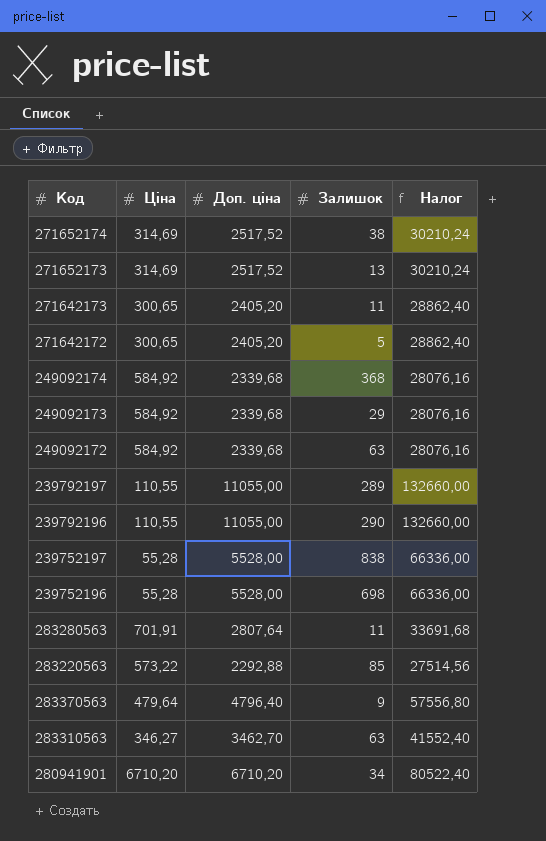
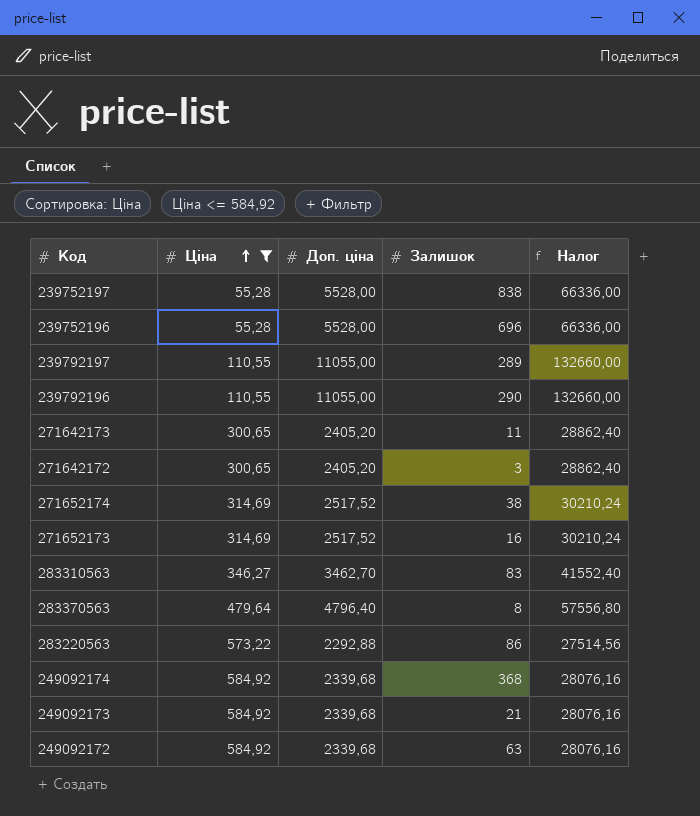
filter: none -> Ціна <= 584,92
row order: none -> Ціна ascending
239752196 | Залишок: 698 -> 696
271642172 | Залишок: 5 -> 3
271652173 | Залишок: 13 -> 16
283310563 | Залишок: 63 -> 83
283370563 | Залишок: 9 -> 8
283220563 | Залишок: 85 -> 86
249092173 | Залишок: 29 -> 21

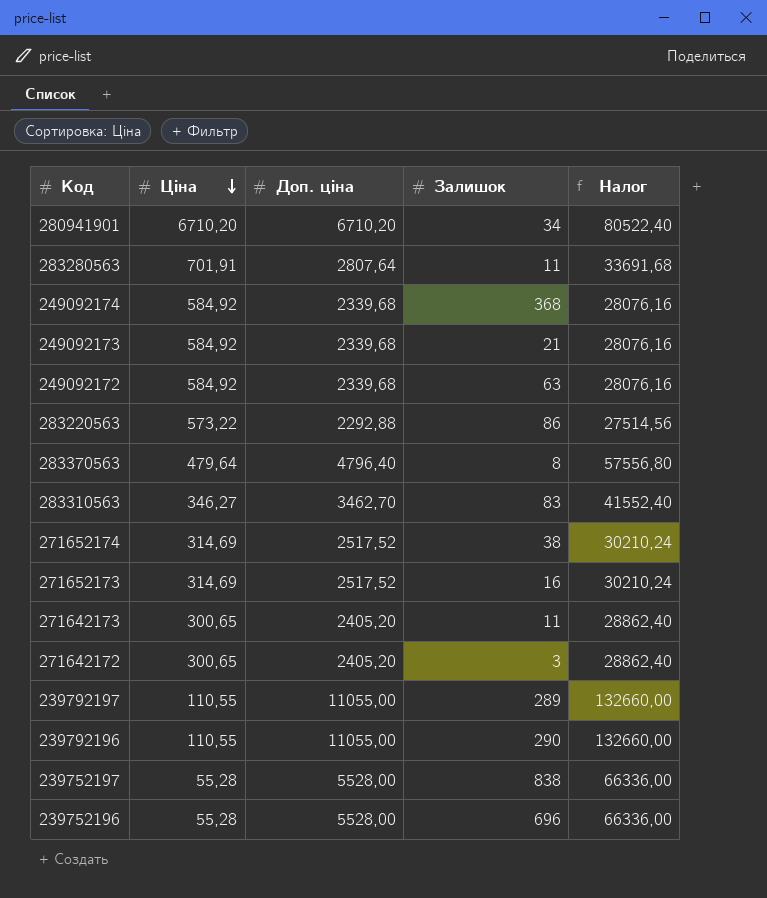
filter: Ціна <= 584,92 -> none
row order: Ціна ascending -> Ціна descending

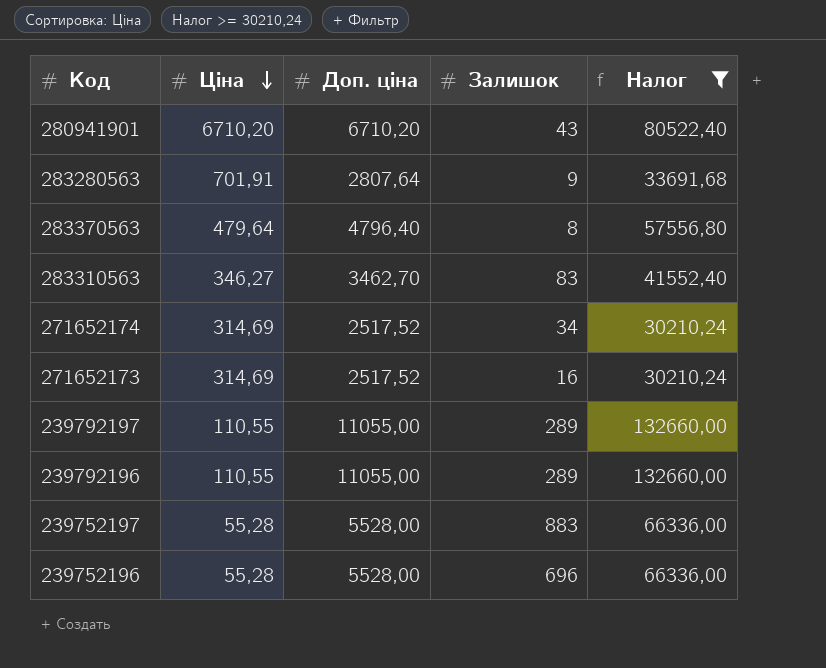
filter: none -> Налог >= 30210,24
280941901 | Залишок: 34 -> 43
283280563 | Залишок: 11 -> 9
271652174 | Залишок: 38 -> 34
239792196 | Залишок: 290 -> 289
239752197 | Залишок: 838 -> 883

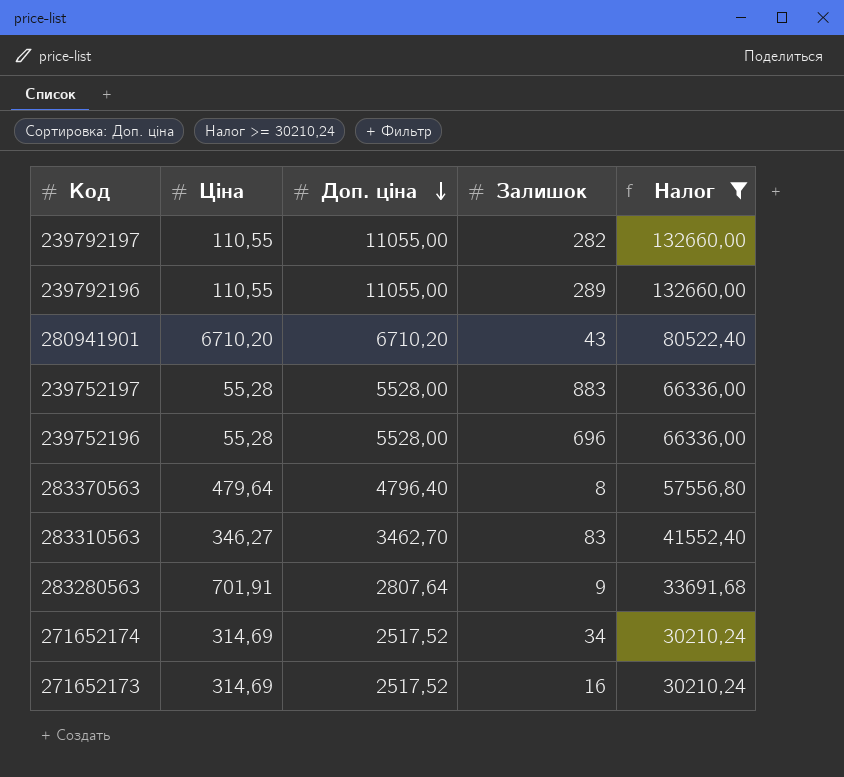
row order: Ціна descending -> Доп. ціна descending
239792197 | Залишок: 289 -> 282

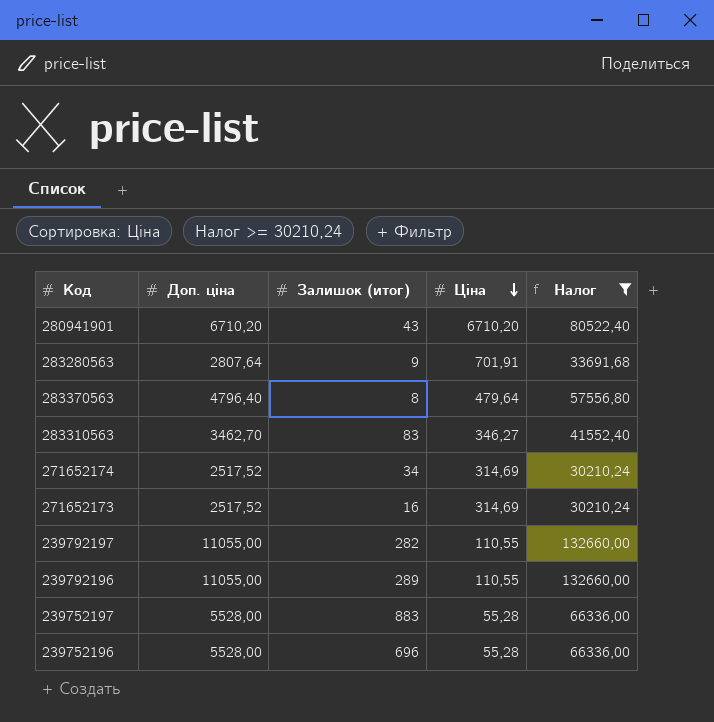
row order: Доп. ціна descending -> Ціна descending
column name: Залишок -> Залишок (итог)
column Ціна | position: 2 -> 4

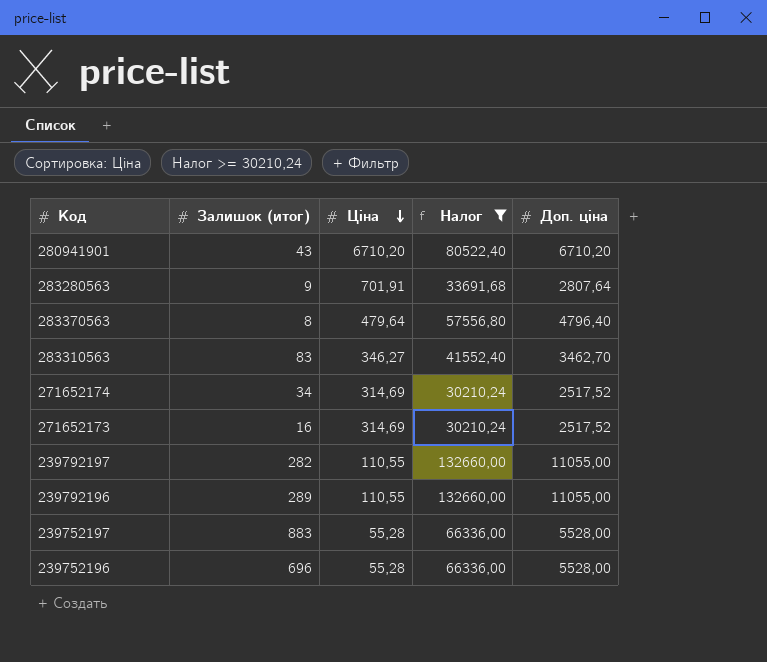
column Доп. ціна | position: 2 -> 5

